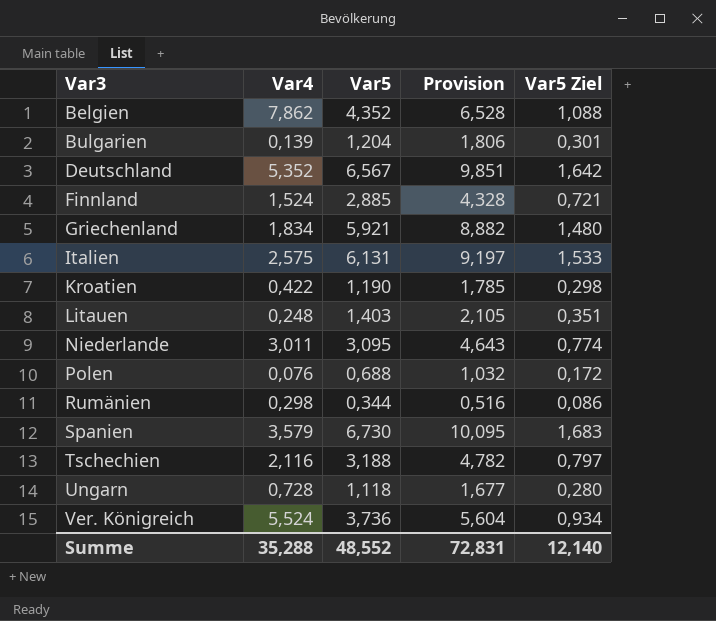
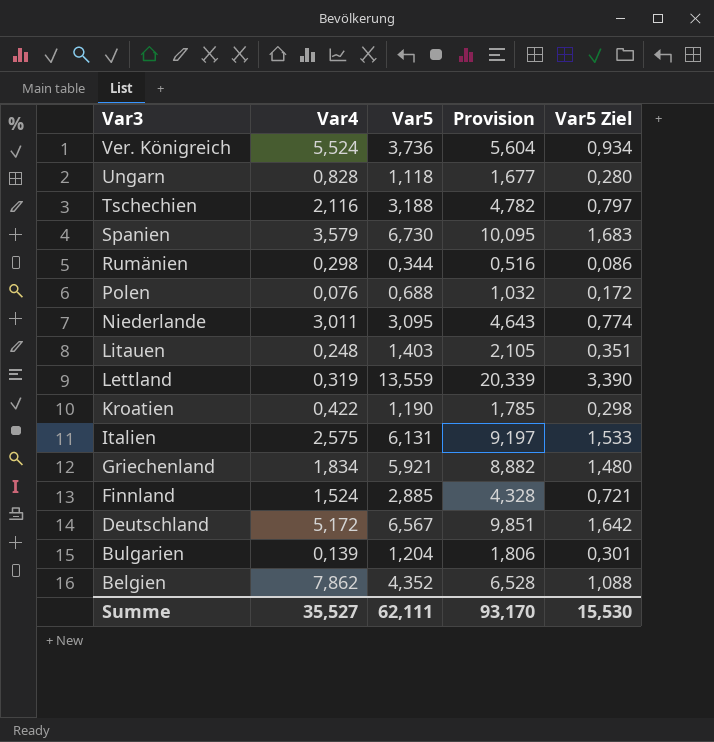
row order: Var3 ascending -> Var3 descending
Ungarn | Var4: 0,728 -> 0,828
row Lettland: none -> 0,319 | 13,559 | 20,339 | 3,390
Deutschland | Var4: 5,352 -> 5,172
Summe | Var4: 35,288 -> 35,527
Summe | Var5: 48,552 -> 62,111
Summe | Provision: 72,831 -> 93,170
Summe | Var5 Ziel: 12,140 -> 15,530

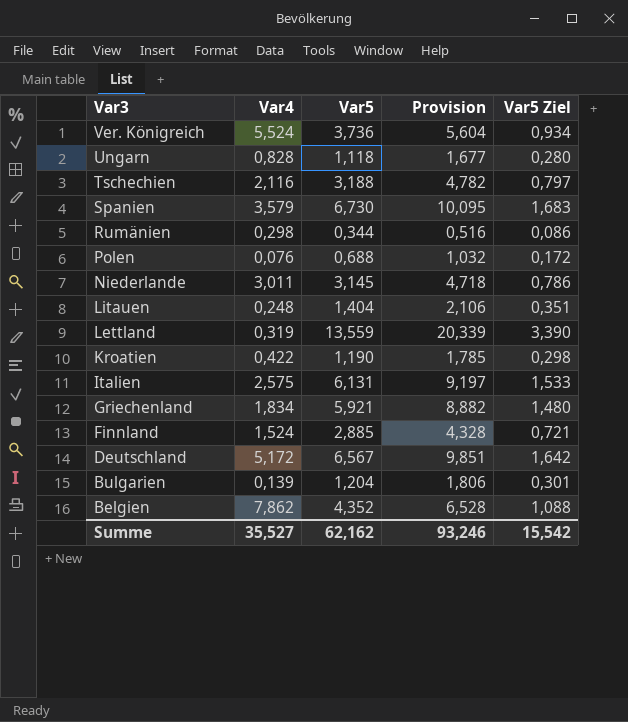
Niederlande | Var5: 3,095 -> 3,145
Niederlande | Provision: 4,643 -> 4,718
Niederlande | Var5 Ziel: 0,774 -> 0,786
Litauen | Var5: 1,403 -> 1,404
Litauen | Provision: 2,105 -> 2,106
Summe | Var5: 62,111 -> 62,162
Summe | Provision: 93,170 -> 93,246
Summe | Var5 Ziel: 15,530 -> 15,542

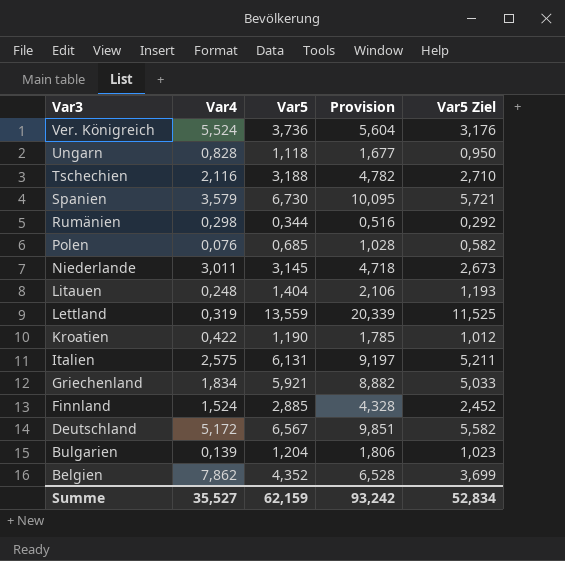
column Var5 Ziel | formula: [Var5] * 0,25 -> [Var5] * 0,85
Polen | Var5: 0,688 -> 0,685
Polen | Provision: 1,032 -> 1,028
Summe | Var5: 62,162 -> 62,159
Summe | Provision: 93,246 -> 93,242
Summe | Var5 Ziel: 15,542 -> 52,834

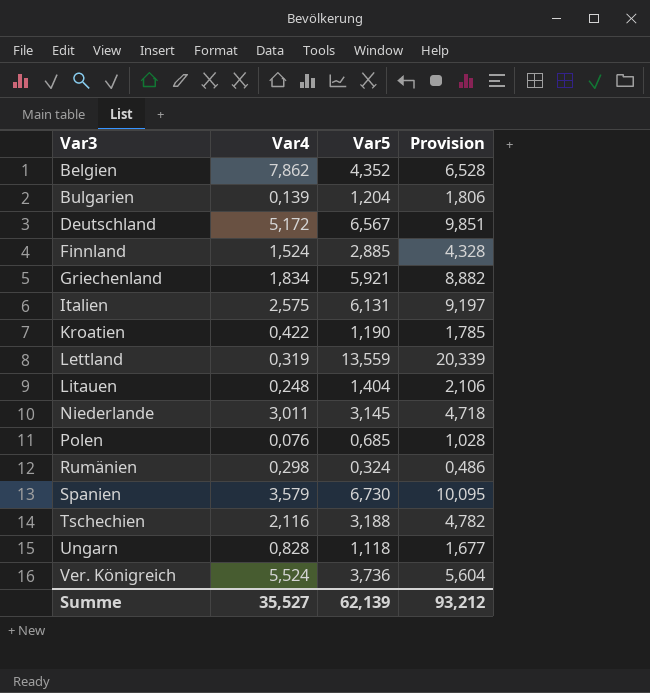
row order: Var3 descending -> Var3 ascending
column Var5 Ziel | formula: [Var5] * 0,85 -> none
Rumänien | Var5: 0,344 -> 0,324
Rumänien | Provision: 0,516 -> 0,486
Summe | Var5: 62,159 -> 62,139
Summe | Provision: 93,242 -> 93,212

